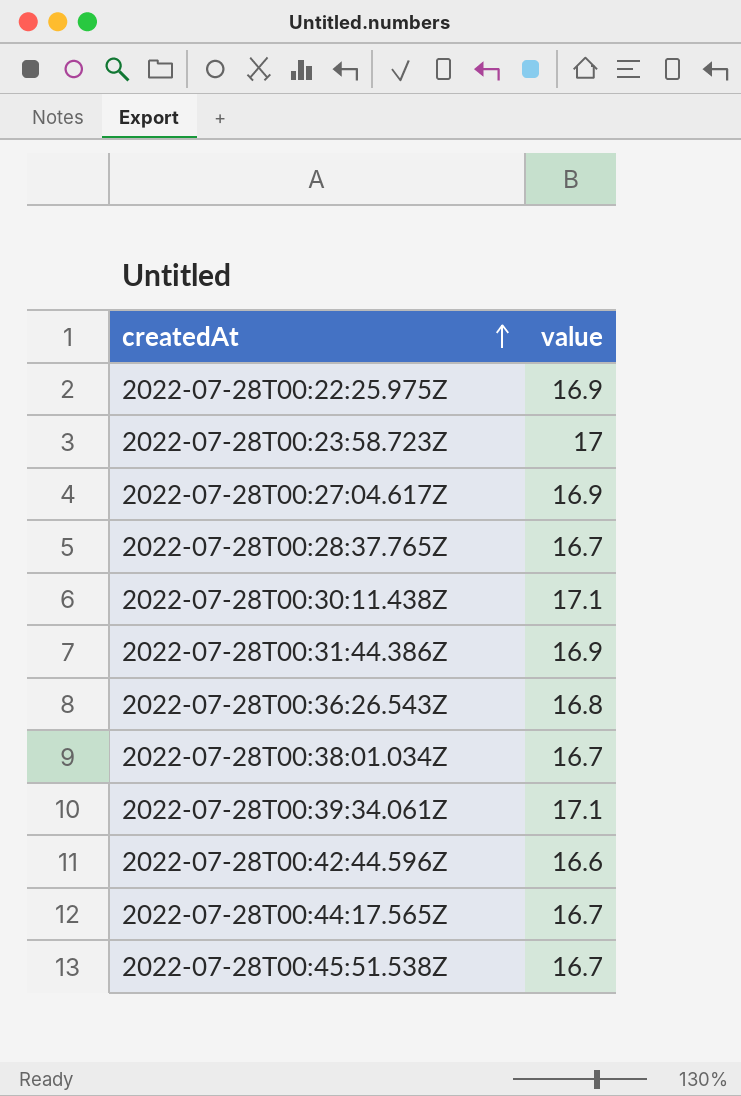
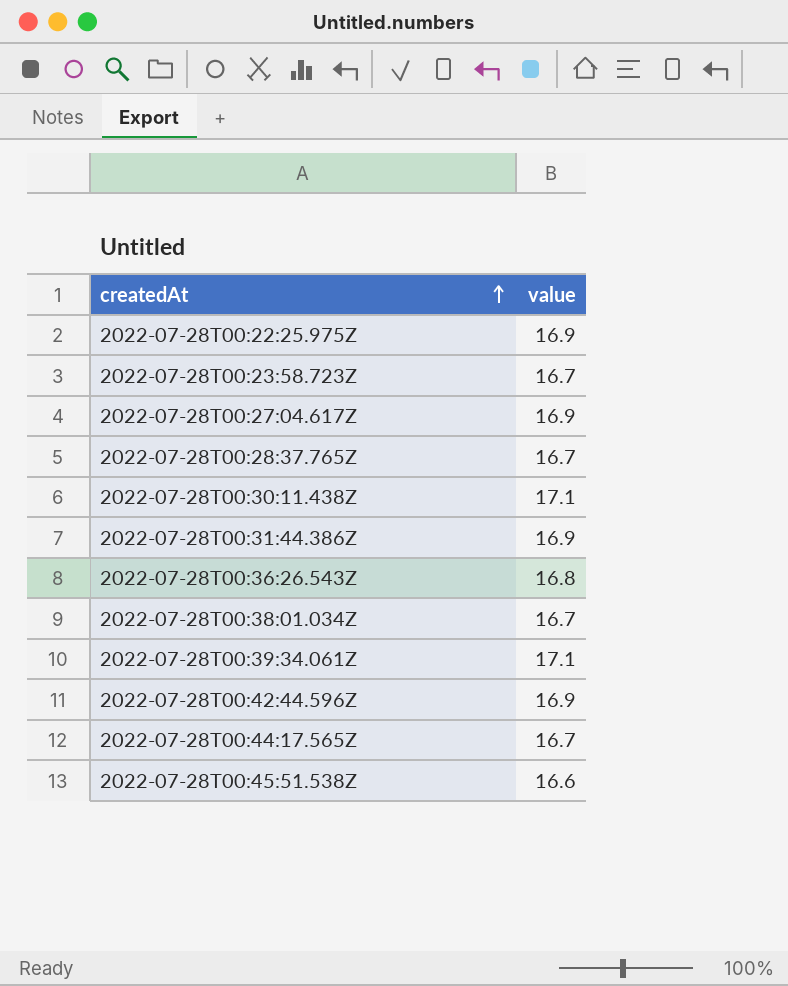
2022-07-28T00:23:58.723Z | value: 17 -> 16.7
2022-07-28T00:42:44.596Z | value: 16.6 -> 16.9
2022-07-28T00:45:51.538Z | value: 16.7 -> 16.6

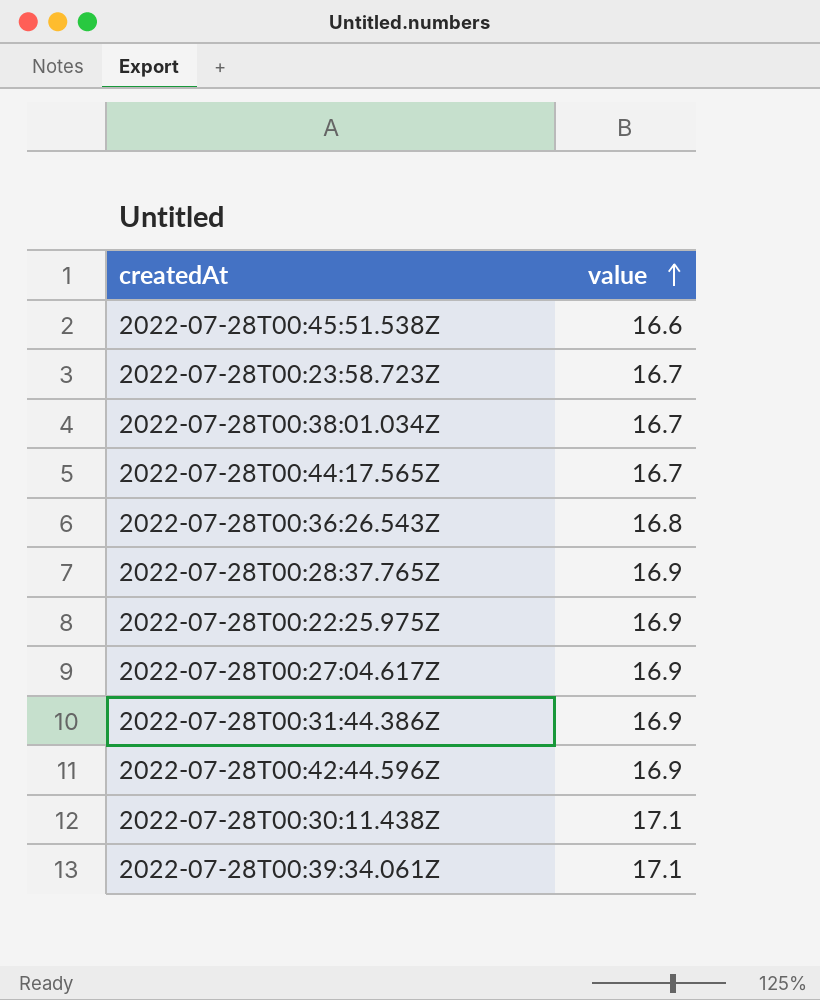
row order: createdAt ascending -> value ascending
2022-07-28T00:28:37.765Z | value: 16.7 -> 16.9

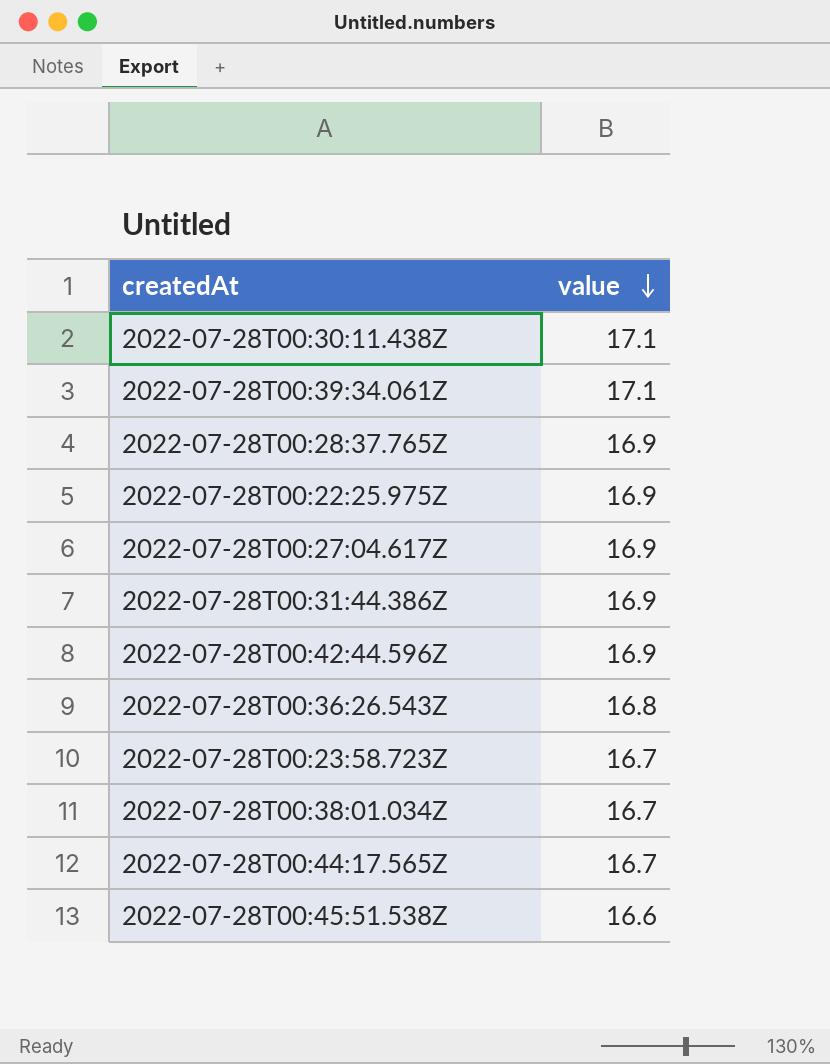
row order: value ascending -> value descending

